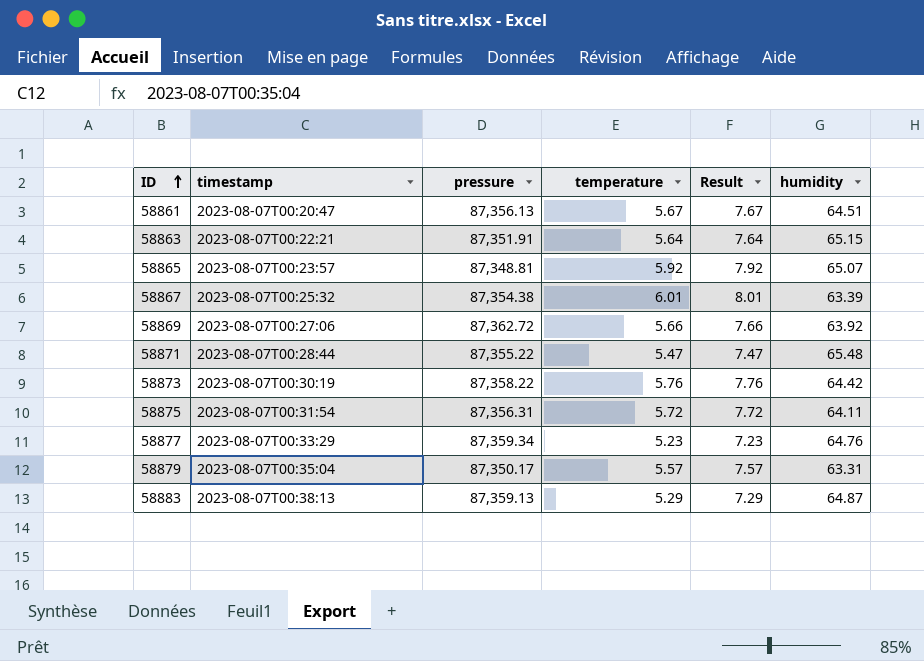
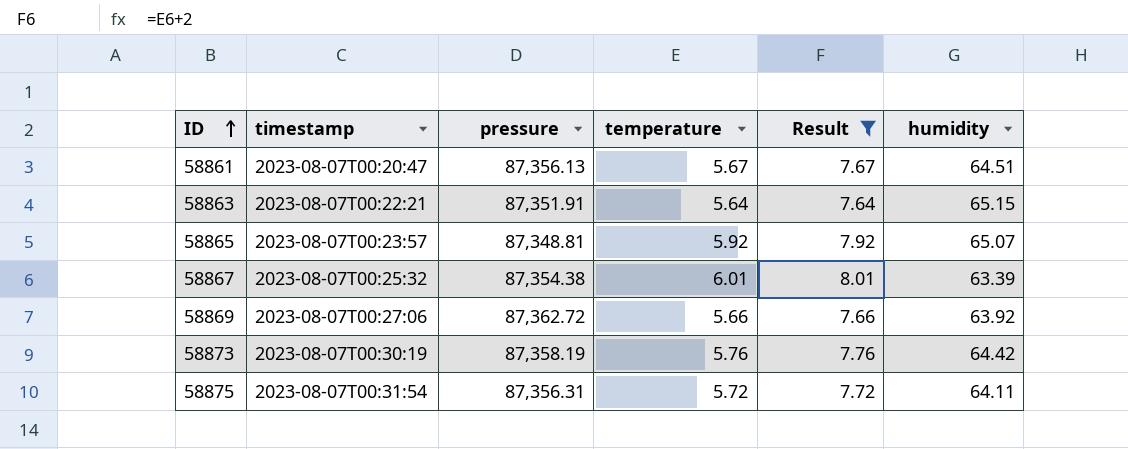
filter: none -> Result >= 7.64
58873 | pressure: 87,358.22 -> 87,358.19

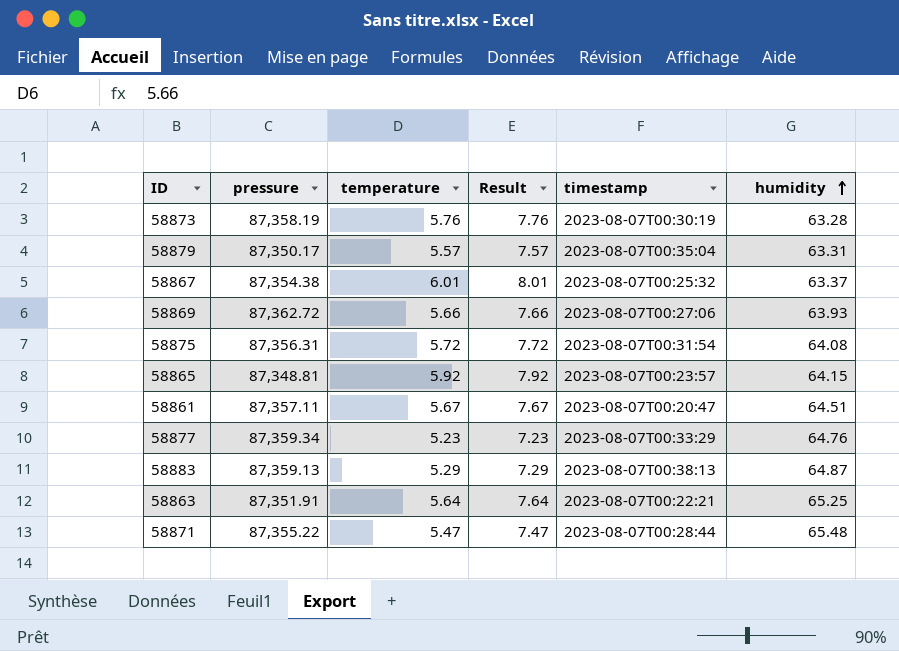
filter: Result >= 7.64 -> none
row order: ID ascending -> humidity ascending
column timestamp | position: 2 -> 5
58873 | humidity: 64.42 -> 63.28
58867 | humidity: 63.39 -> 63.37
58869 | humidity: 63.92 -> 63.93
58875 | humidity: 64.11 -> 64.08
58865 | humidity: 65.07 -> 64.15
58861 | pressure: 87,356.13 -> 87,357.11
58863 | humidity: 65.15 -> 65.25

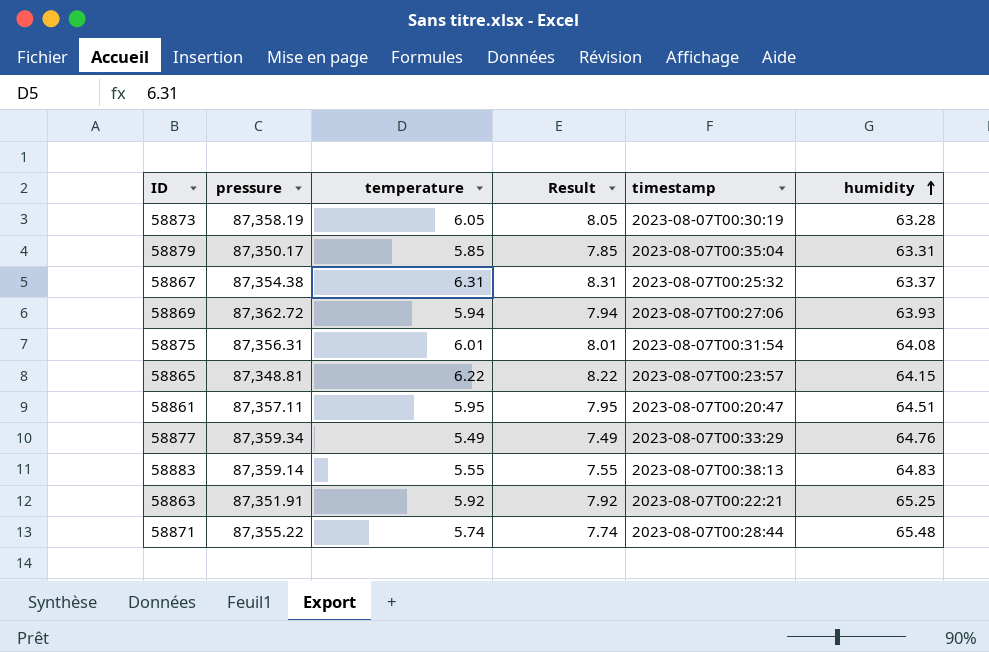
58873 | temperature: 5.76 -> 6.05
58873 | Result: 7.76 -> 8.05
58879 | temperature: 5.57 -> 5.85
58879 | Result: 7.57 -> 7.85
58867 | temperature: 6.01 -> 6.31
58867 | Result: 8.01 -> 8.31
58869 | temperature: 5.66 -> 5.94
58869 | Result: 7.66 -> 7.94
58875 | temperature: 5.72 -> 6.01
58875 | Result: 7.72 -> 8.01
58865 | temperature: 5.92 -> 6.22
58865 | Result: 7.92 -> 8.22
58861 | temperature: 5.67 -> 5.95
58861 | Result: 7.67 -> 7.95
58877 | temperature: 5.23 -> 5.49
58877 | Result: 7.23 -> 7.49
58883 | pressure: 87,359.13 -> 87,359.14
58883 | temperature: 5.29 -> 5.55
58883 | Result: 7.29 -> 7.55
58883 | humidity: 64.87 -> 64.83
58863 | temperature: 5.64 -> 5.92
58863 | Result: 7.64 -> 7.92
58871 | temperature: 5.47 -> 5.74
58871 | Result: 7.47 -> 7.74

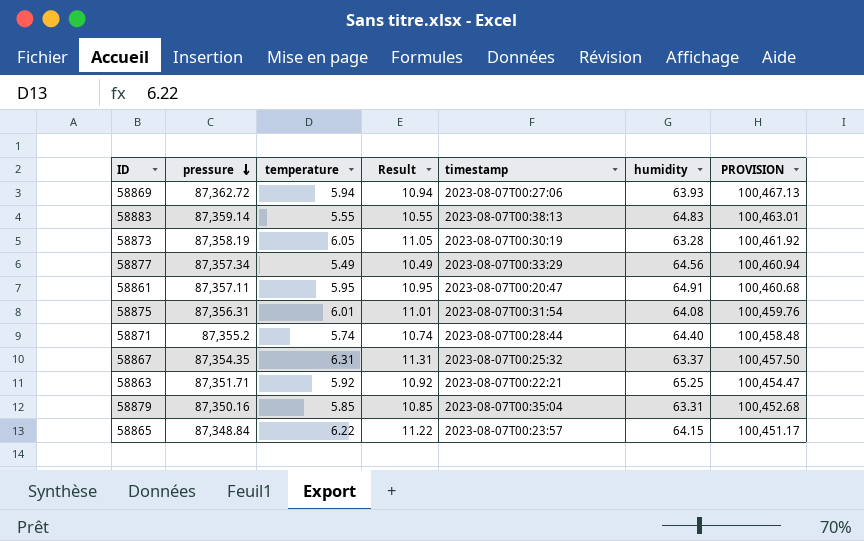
row order: humidity ascending -> pressure descending
column Result | formula: [temperature] + 2 -> [temperature] + 5
column PROVISION | formula: none -> [pressure] * 1.15
58877 | pressure: 87,359.34 -> 87,357.34
58877 | humidity: 64.76 -> 64.56
58861 | humidity: 64.51 -> 64.91
58871 | pressure: 87,355.22 -> 87,355.2
58871 | humidity: 65.48 -> 64.40
58867 | pressure: 87,354.38 -> 87,354.35
58863 | pressure: 87,351.91 -> 87,351.71
58879 | pressure: 87,350.17 -> 87,350.16
58865 | pressure: 87,348.81 -> 87,348.84

